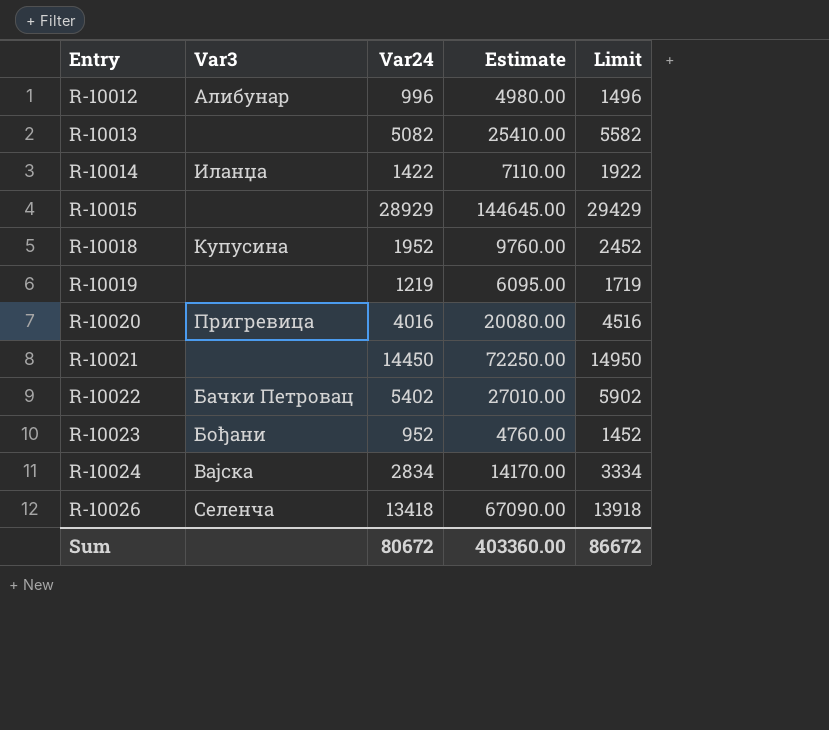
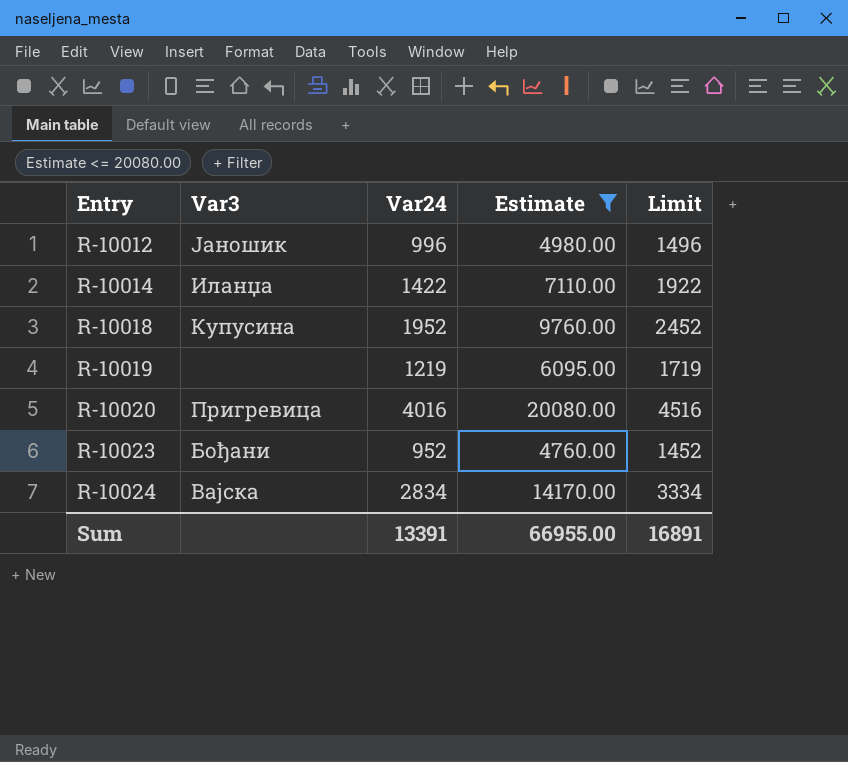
filter: none -> Estimate <= 20080.00
R-10012 | Var3: Алибунар -> Јаношик
Sum | Var24: 80672 -> 13391
Sum | Estimate: 403360.00 -> 66955.00
Sum | Limit: 86672 -> 16891

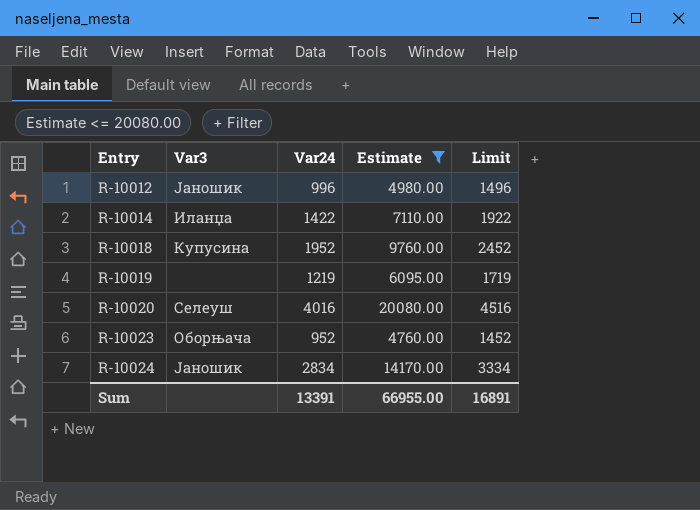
R-10020 | Var3: Пригревица -> Селеуш
R-10023 | Var3: Бођани -> Оборњача
R-10024 | Var3: Вајска -> Јаношик

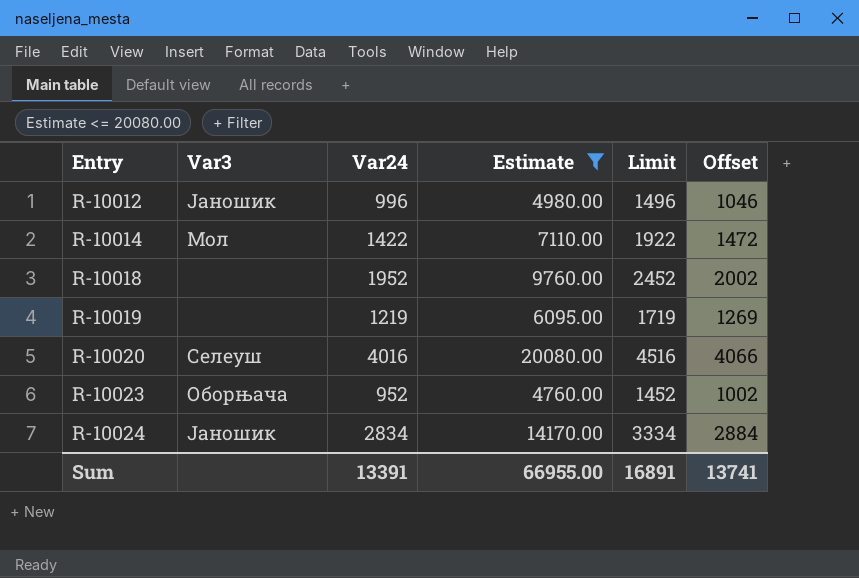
column Offset | formula: none -> [Var24] + 50
R-10014 | Var3: Иланџа -> Мол
R-10018 | Var3: Купусина -> none

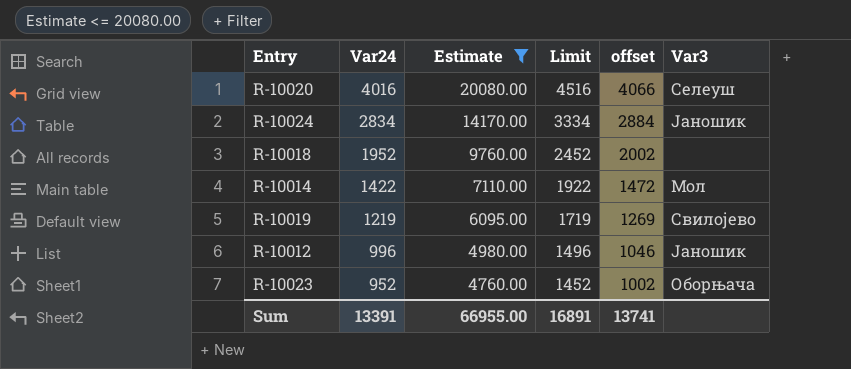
row order: Entry ascending -> Var24 descending
column name: Offset -> offset
column Var3 | position: 2 -> 6
R-10019 | Var3: none -> Свилојево

